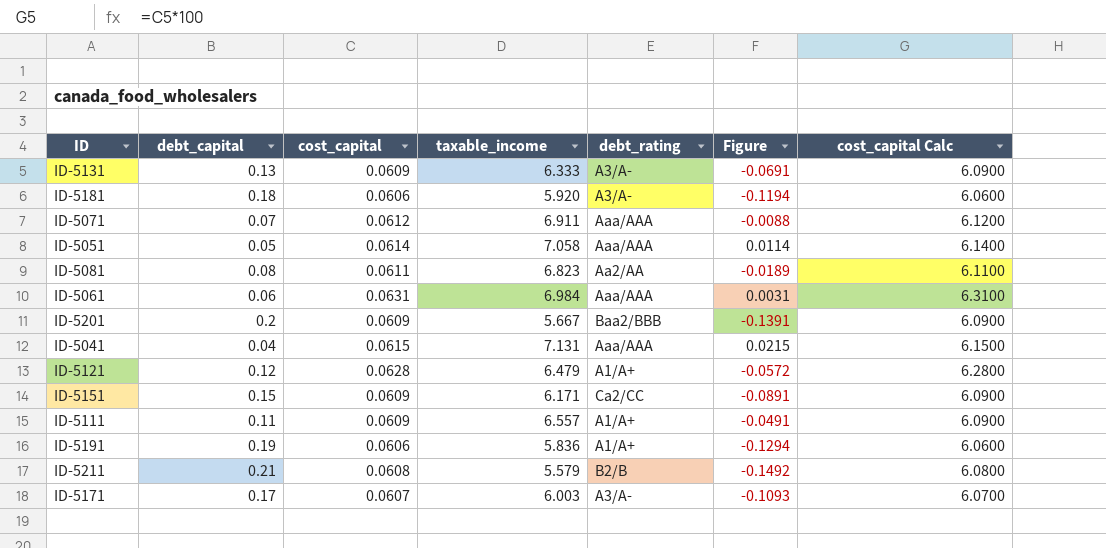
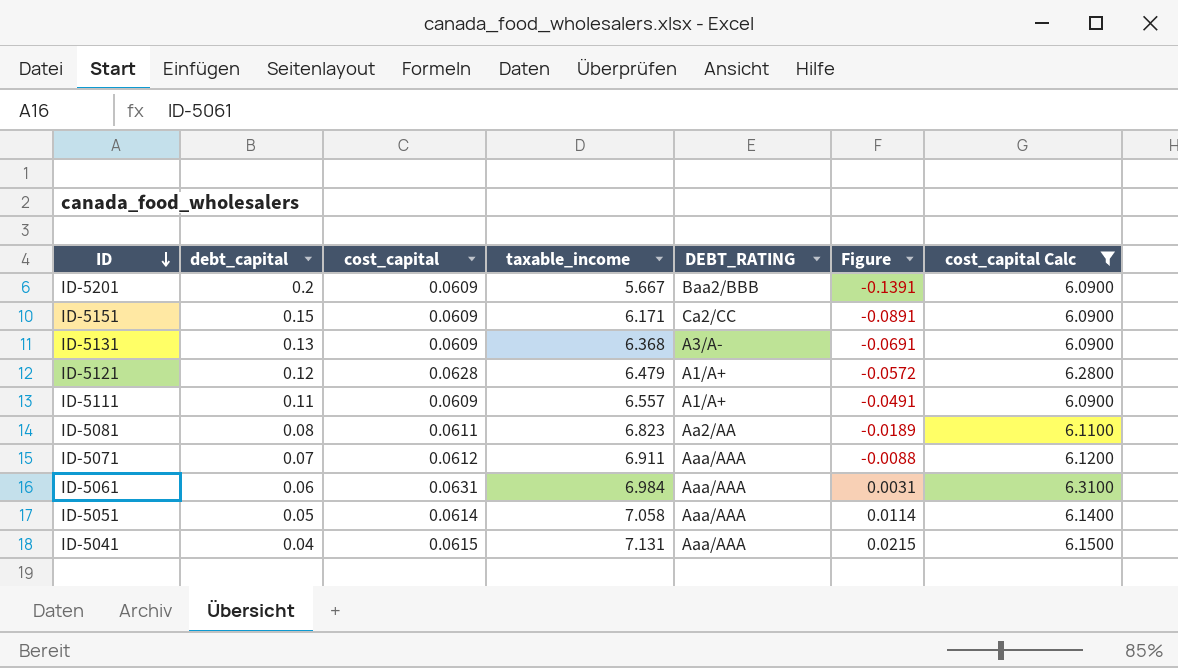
filter: none -> cost_capital Calc >= 6.0900
row order: none -> ID descending
column name: debt_rating -> DEBT_RATING
ID-5131 | taxable_income: 6.333 -> 6.368

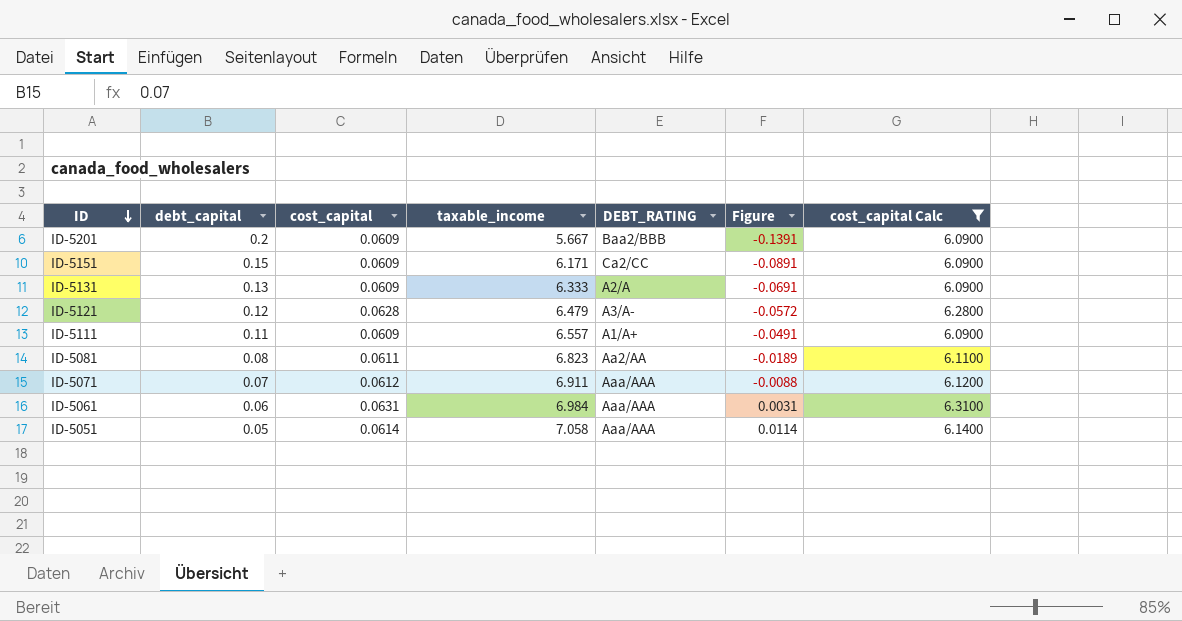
row ID-5041: 0.04 | 0.0615 | 7.131 | Aaa/AAA | 0.0215 | 6.1500 -> none
ID-5131 | taxable_income: 6.368 -> 6.333
ID-5131 | DEBT_RATING: A3/A- -> A2/A
ID-5121 | DEBT_RATING: A1/A+ -> A3/A-

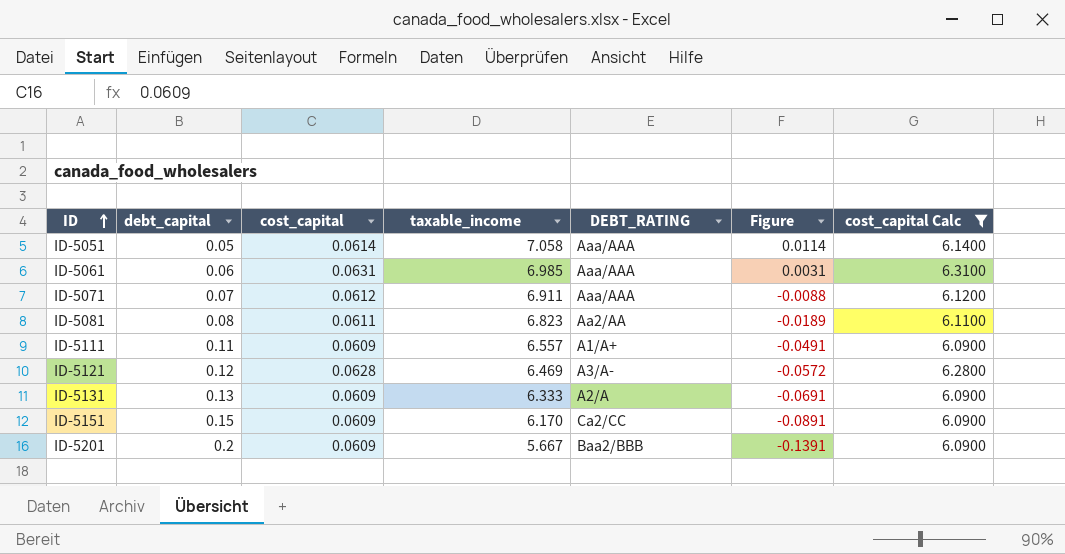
row order: ID descending -> ID ascending
ID-5061 | taxable_income: 6.984 -> 6.985
ID-5121 | taxable_income: 6.479 -> 6.469
ID-5151 | taxable_income: 6.171 -> 6.170

